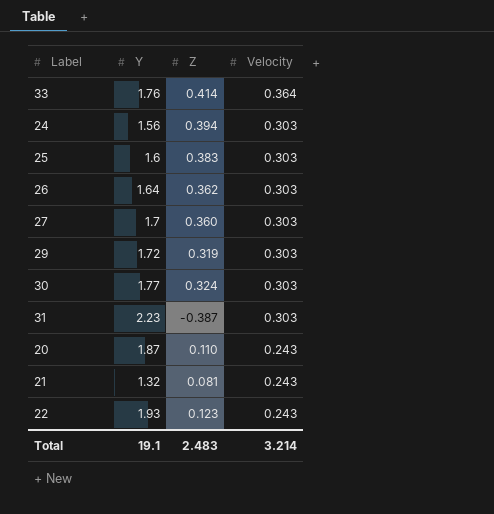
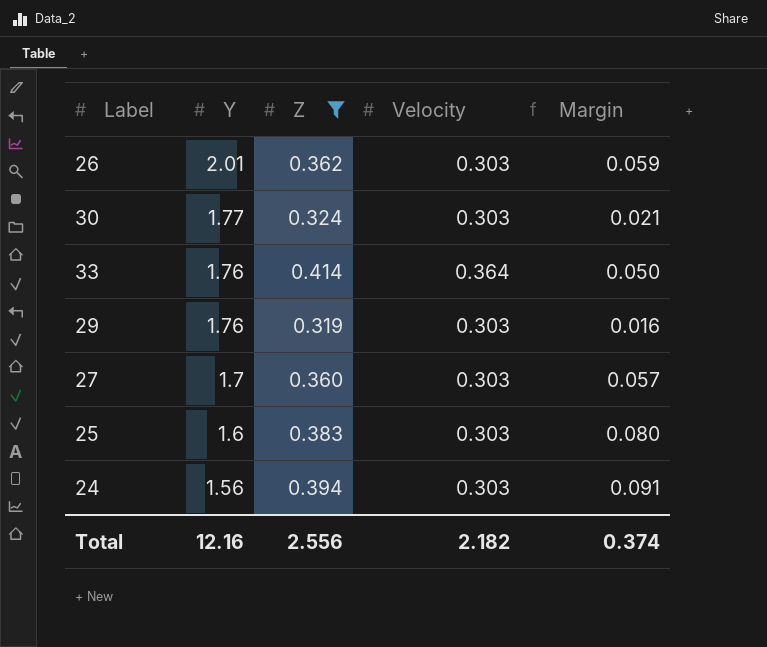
filter: none -> Z >= 0.319
row order: Velocity descending -> Y descending
column Margin | formula: none -> [Z] - [Velocity]
26 | Y: 1.64 -> 2.01
29 | Y: 1.72 -> 1.76
Total | Y: 19.1 -> 12.16
Total | Z: 2.483 -> 2.556
Total | Velocity: 3.214 -> 2.182

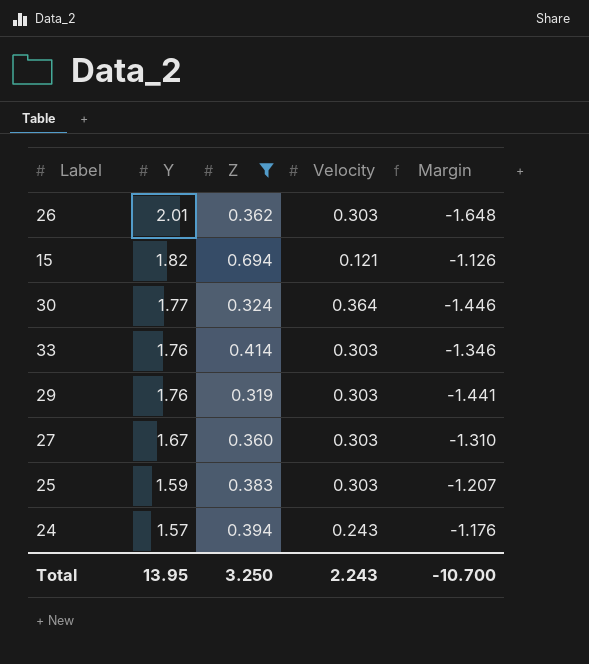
column Margin | formula: [Z] - [Velocity] -> [Z] - [Y]
row 15: none -> 1.82 | 0.694 | 0.121 | -1.126
30 | Velocity: 0.303 -> 0.364
33 | Velocity: 0.364 -> 0.303
27 | Y: 1.7 -> 1.67
25 | Y: 1.6 -> 1.59
24 | Y: 1.56 -> 1.57
24 | Velocity: 0.303 -> 0.243
Total | Y: 12.16 -> 13.95
Total | Z: 2.556 -> 3.250
Total | Velocity: 2.182 -> 2.243
Total | Margin: 0.374 -> -10.700

